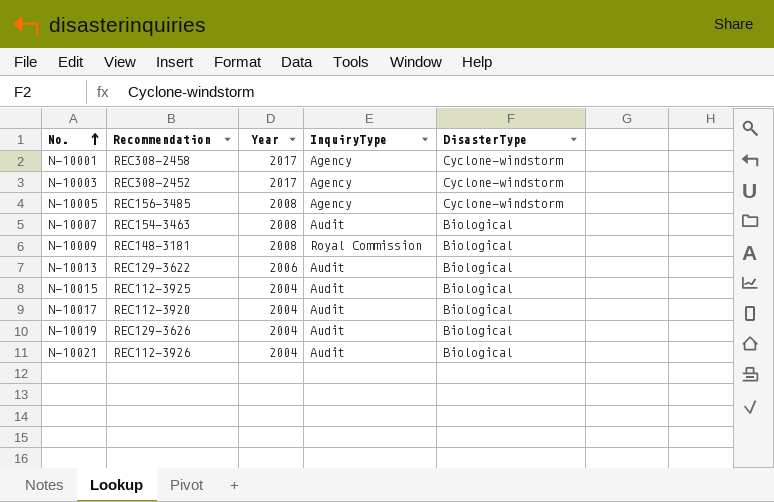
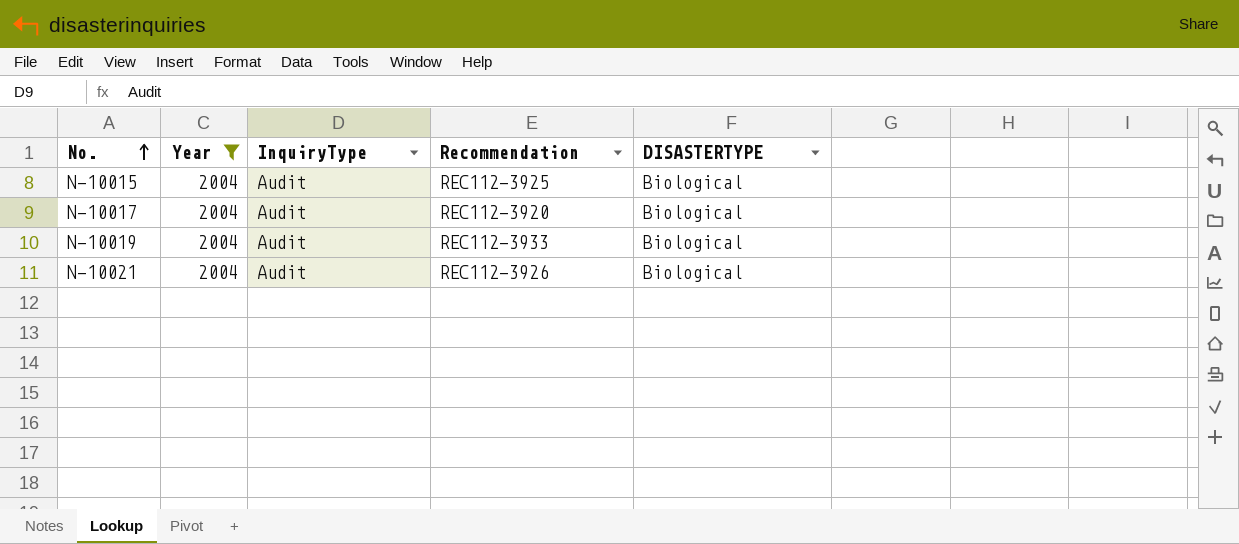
filter: none -> Year = 2004
column Recommendation | position: 2 -> 4
column name: DisasterType -> DISASTERTYPE
N-10019 | Recommendation: REC129-3626 -> REC112-3933

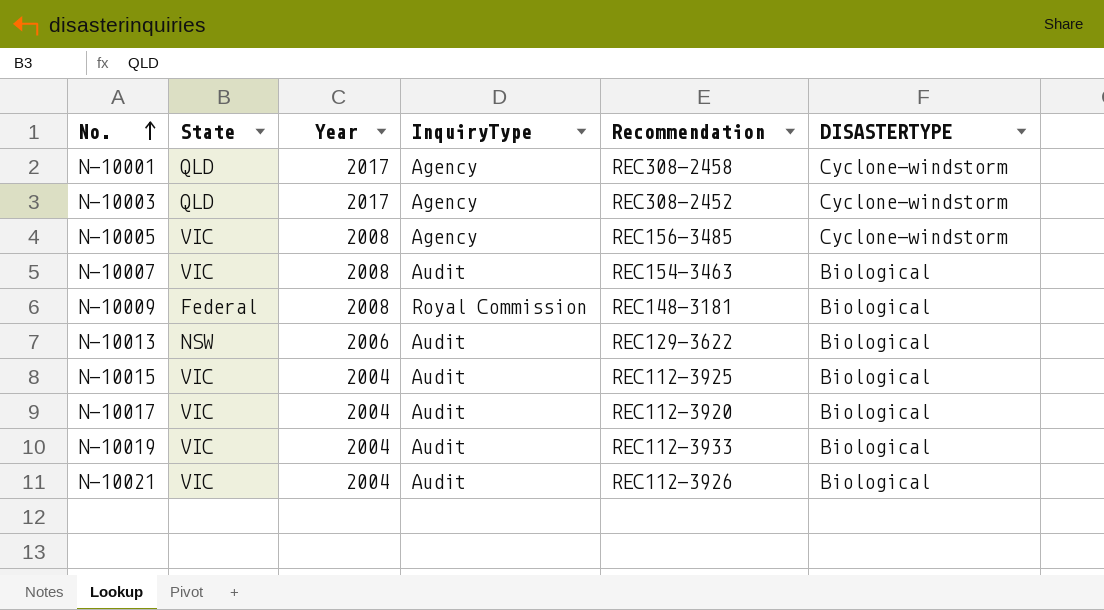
filter: Year = 2004 -> none
column State | position: none -> 2

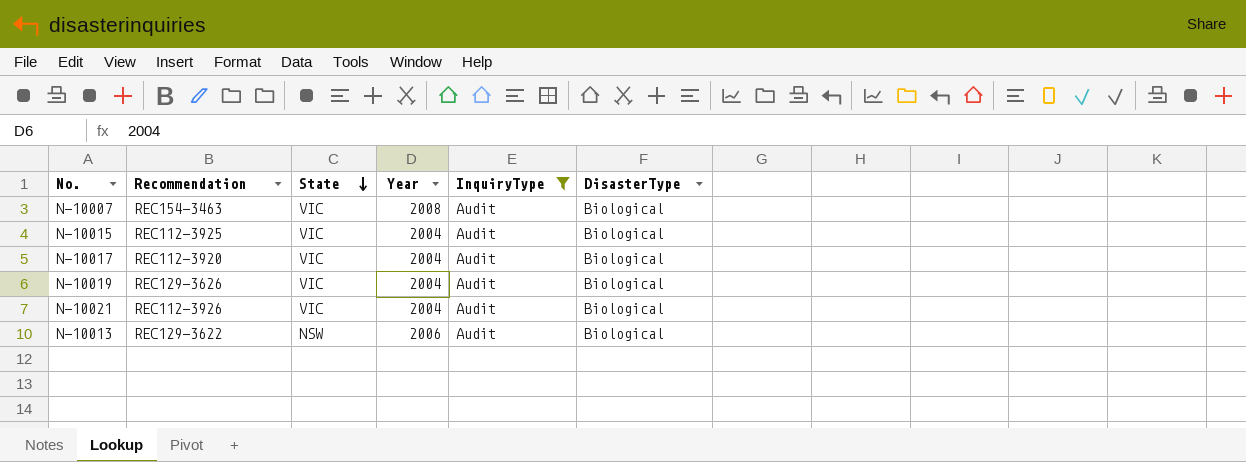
filter: none -> InquiryType = Audit
row order: No. ascending -> State descending
column Recommendation | position: 5 -> 2
column name: DISASTERTYPE -> DisasterType
N-10019 | Recommendation: REC112-3933 -> REC129-3626

